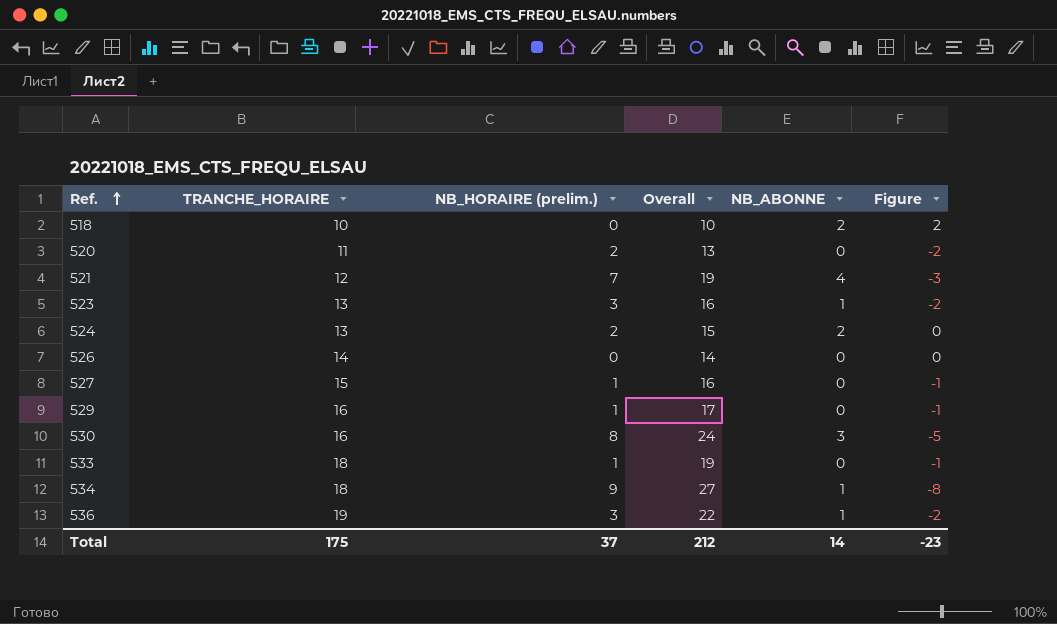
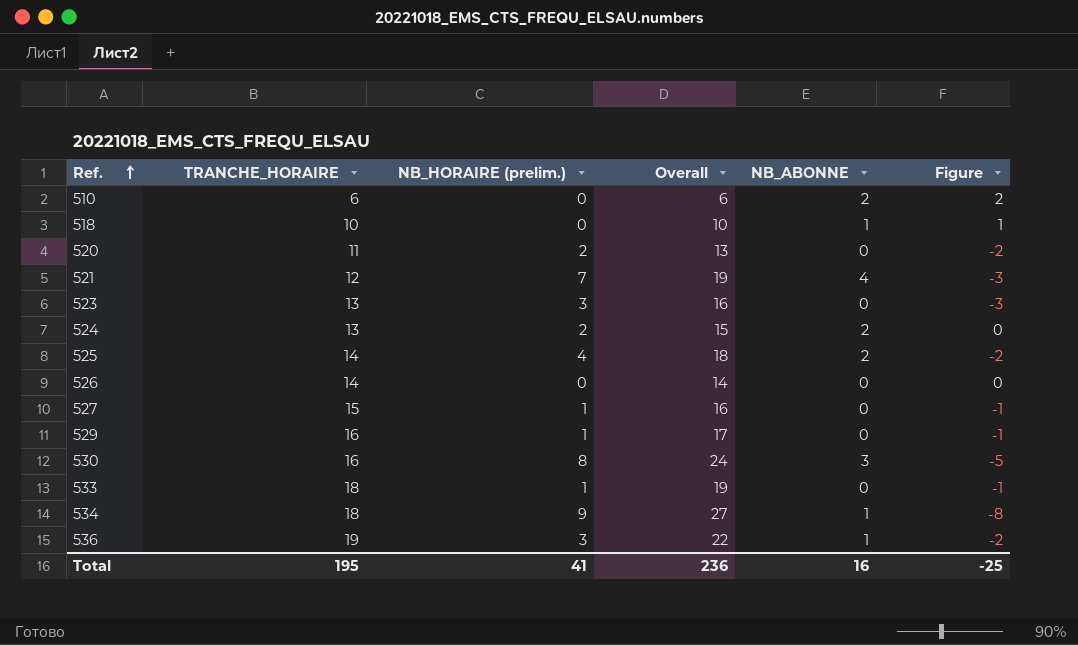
row 510: none -> 6 | 0 | 6 | 2 | 2
518 | NB_ABONNE: 2 -> 1
518 | Figure: 2 -> 1
523 | NB_ABONNE: 1 -> 0
523 | Figure: -2 -> -3
row 525: none -> 14 | 4 | 18 | 2 | -2
Total | TRANCHE_HORAIRE: 175 -> 195
Total | NB_HORAIRE (prelim.): 37 -> 41
Total | Overall: 212 -> 236
Total | NB_ABONNE: 14 -> 16
Total | Figure: -23 -> -25

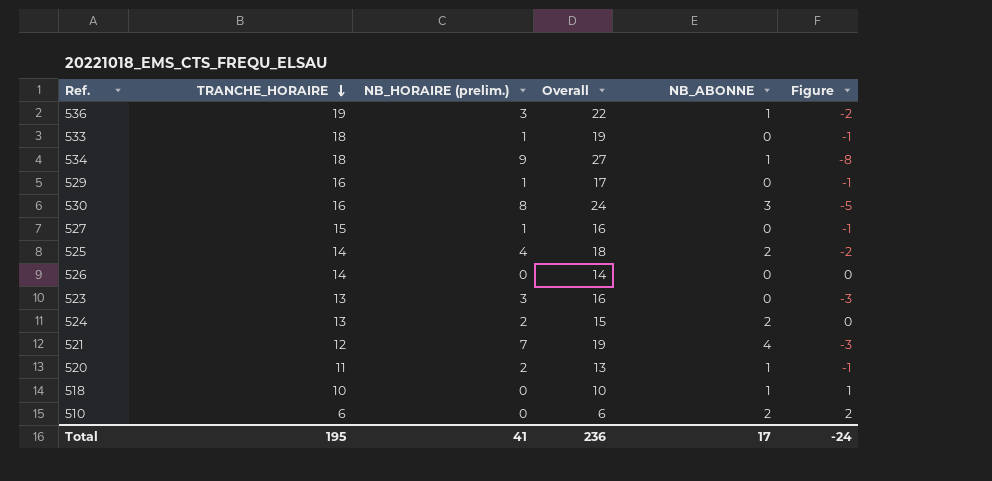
row order: Ref. ascending -> TRANCHE_HORAIRE descending
520 | NB_ABONNE: 0 -> 1
520 | Figure: -2 -> -1
Total | NB_ABONNE: 16 -> 17
Total | Figure: -25 -> -24

